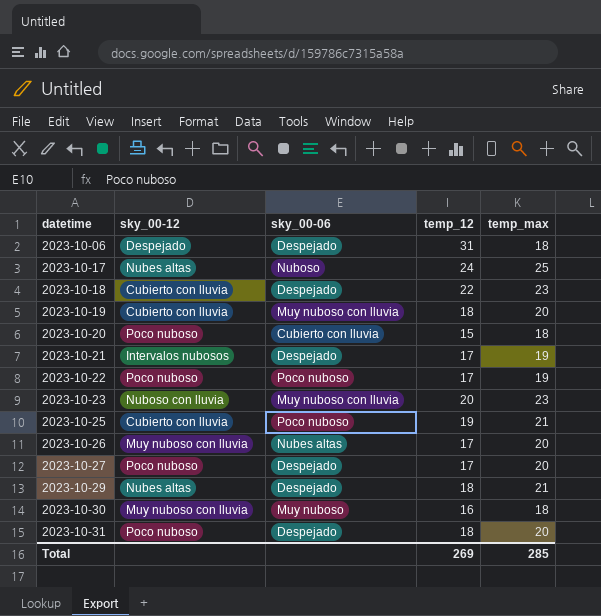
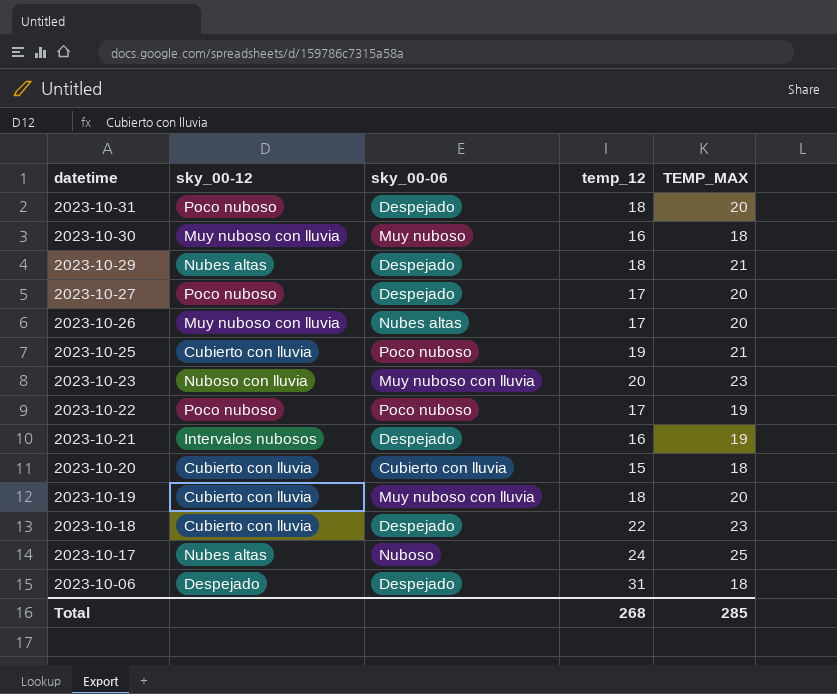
row order: datetime ascending -> datetime descending
column name: temp_max -> TEMP_MAX
2023-10-21 | temp_12: 17 -> 16
2023-10-20 | sky_00-12: Poco nuboso -> Cubierto con lluvia
Total | temp_12: 269 -> 268

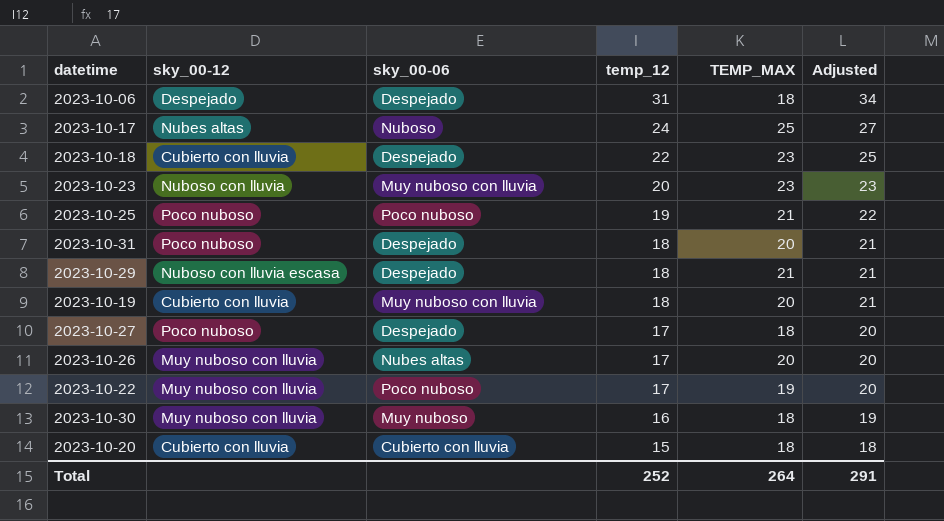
row order: datetime descending -> temp_12 descending
column Adjusted | formula: none -> [temp_12] + 3
row 2023-10-21: Intervalos nubosos | Despejado | 16 | 19 -> none
2023-10-25 | sky_00-12: Cubierto con lluvia -> Poco nuboso
2023-10-29 | sky_00-12: Nubes altas -> Nuboso con lluvia escasa
2023-10-27 | TEMP_MAX: 20 -> 18
2023-10-22 | sky_00-12: Poco nuboso -> Muy nuboso con lluvia
Total | temp_12: 268 -> 252
Total | TEMP_MAX: 285 -> 264

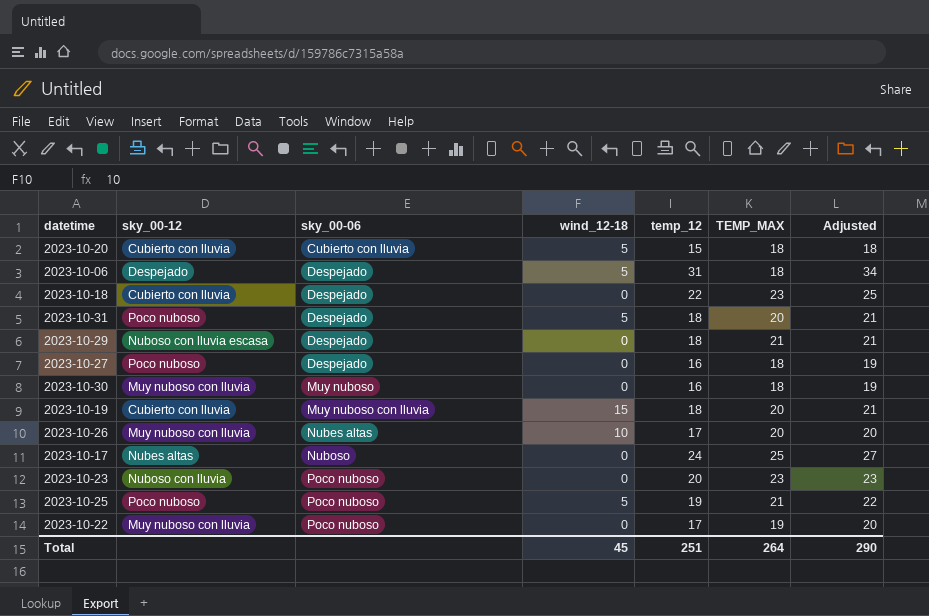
row order: temp_12 descending -> sky_00-06 ascending
column wind_12-18 | position: none -> 4
2023-10-27 | temp_12: 17 -> 16
2023-10-27 | Adjusted: 20 -> 19
2023-10-23 | sky_00-06: Muy nuboso con lluvia -> Poco nuboso
Total | temp_12: 252 -> 251
Total | Adjusted: 291 -> 290

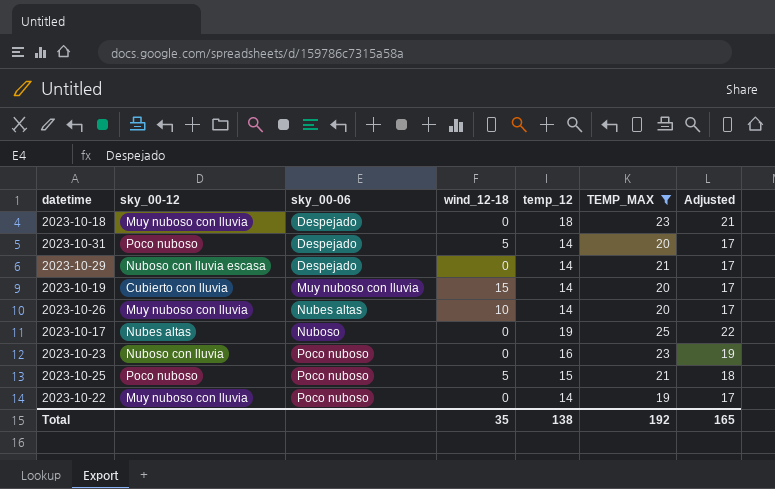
filter: none -> TEMP_MAX != 18
2023-10-18 | sky_00-12: Cubierto con lluvia -> Muy nuboso con lluvia
2023-10-18 | temp_12: 22 -> 18
2023-10-18 | Adjusted: 25 -> 21
2023-10-31 | temp_12: 18 -> 14
2023-10-31 | Adjusted: 21 -> 17
2023-10-29 | temp_12: 18 -> 14
2023-10-29 | Adjusted: 21 -> 17
2023-10-19 | temp_12: 18 -> 14
2023-10-19 | Adjusted: 21 -> 17
2023-10-26 | temp_12: 17 -> 14
2023-10-26 | Adjusted: 20 -> 17
2023-10-17 | temp_12: 24 -> 19
2023-10-17 | Adjusted: 27 -> 22
2023-10-23 | temp_12: 20 -> 16
2023-10-23 | Adjusted: 23 -> 19
2023-10-25 | temp_12: 19 -> 15
2023-10-25 | Adjusted: 22 -> 18
2023-10-22 | temp_12: 17 -> 14
2023-10-22 | Adjusted: 20 -> 17
Total | wind_12-18: 45 -> 35
Total | temp_12: 251 -> 138
Total | TEMP_MAX: 264 -> 192
Total | Adjusted: 290 -> 165

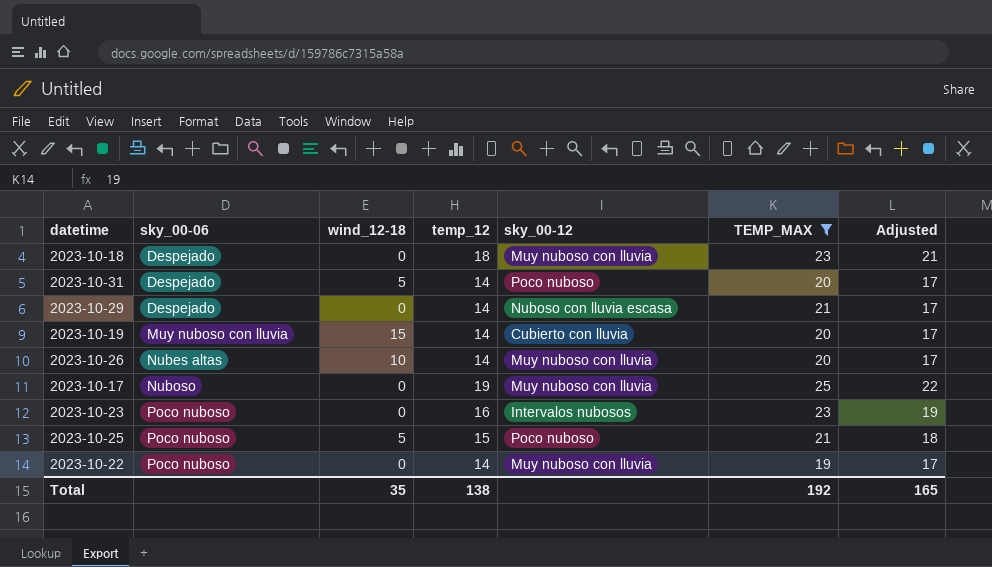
column sky_00-12 | position: 2 -> 5
2023-10-17 | sky_00-12: Nubes altas -> Muy nuboso con lluvia
2023-10-23 | sky_00-12: Nuboso con lluvia -> Intervalos nubosos

